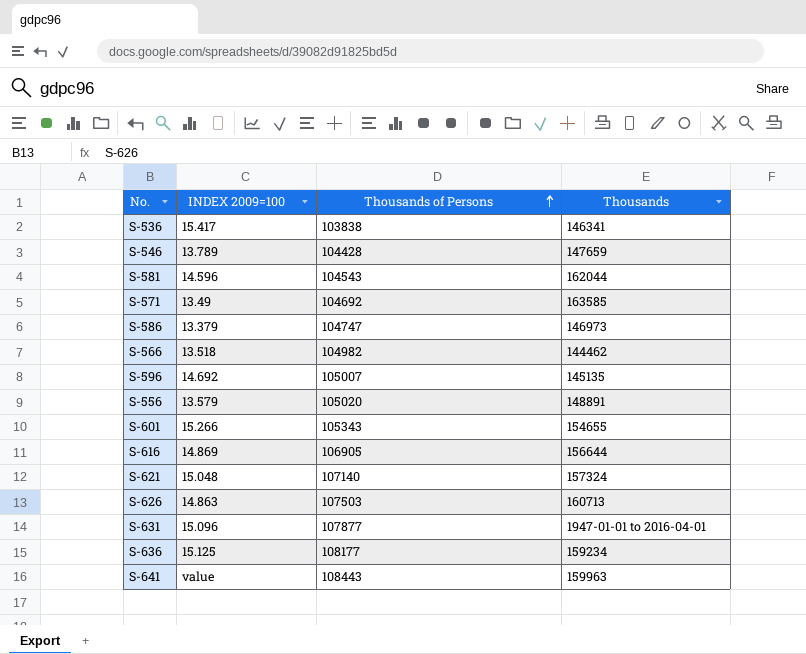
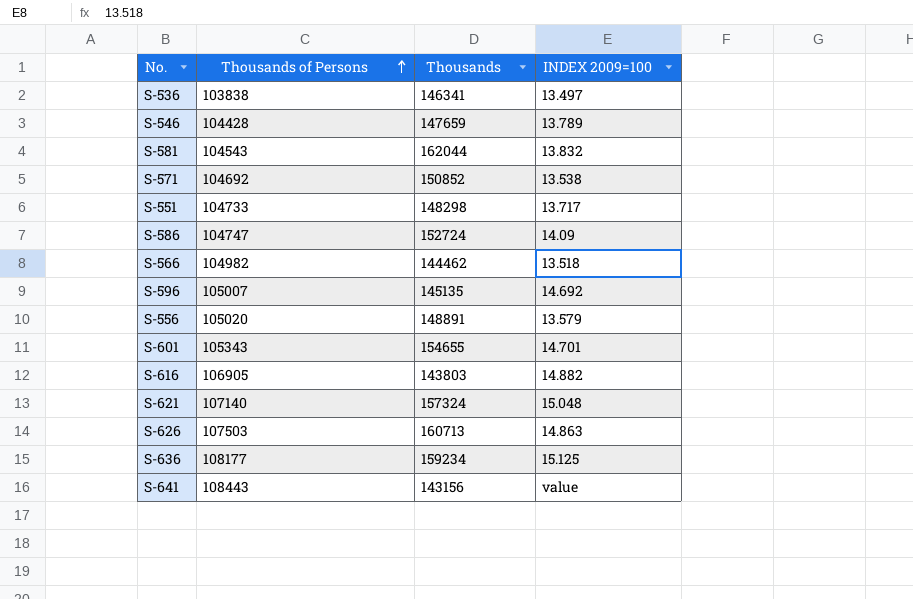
column INDEX 2009=100 | position: 2 -> 4
row S-631: 15.096 | 107877 | 1947-01-01 to 2016-04-01 -> none
S-536 | INDEX 2009=100: 15.417 -> 13.497
S-581 | INDEX 2009=100: 14.596 -> 13.832
S-571 | Thousands: 163585 -> 150852
S-571 | INDEX 2009=100: 13.49 -> 13.538
row S-551: none -> 104733 | 148298 | 13.717
S-586 | Thousands: 146973 -> 152724
S-586 | INDEX 2009=100: 13.379 -> 14.09
S-601 | INDEX 2009=100: 15.266 -> 14.701
S-616 | Thousands: 156644 -> 143803
S-616 | INDEX 2009=100: 14.869 -> 14.882
S-641 | Thousands: 159963 -> 143156

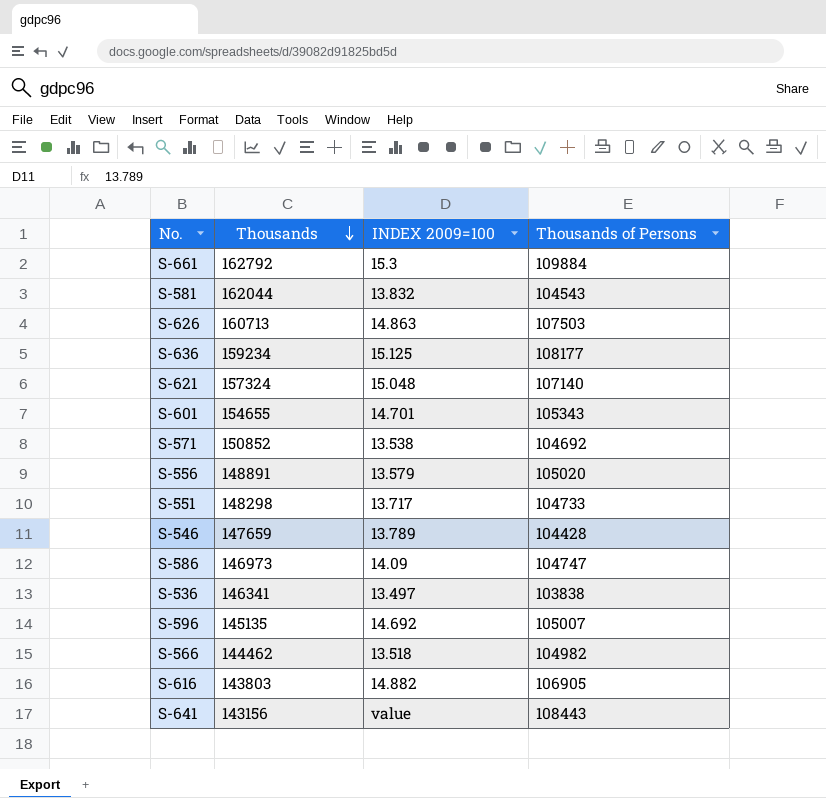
row order: Thousands of Persons ascending -> Thousands descending
column Thousands of Persons | position: 2 -> 4
row S-661: none -> 162792 | 15.3 | 109884
S-586 | Thousands: 152724 -> 146973

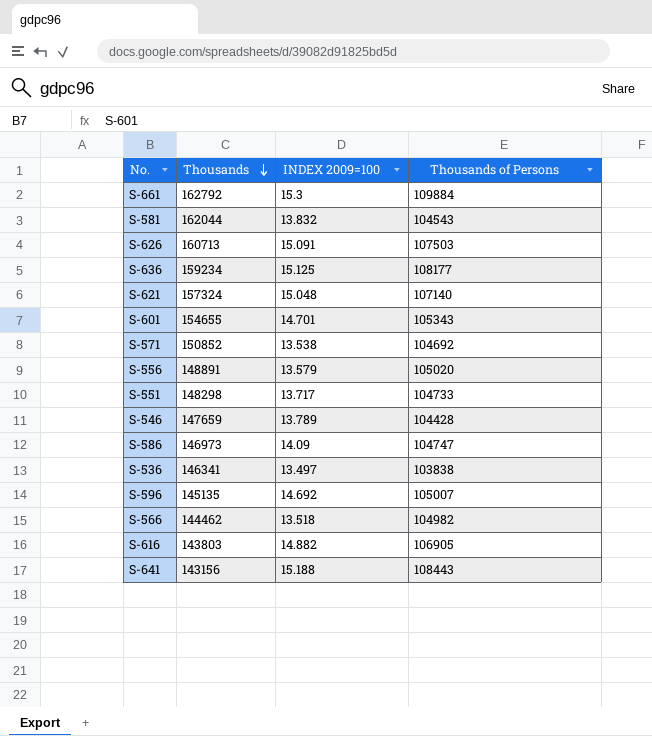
S-626 | INDEX 2009=100: 14.863 -> 15.091
S-641 | INDEX 2009=100: value -> 15.188

